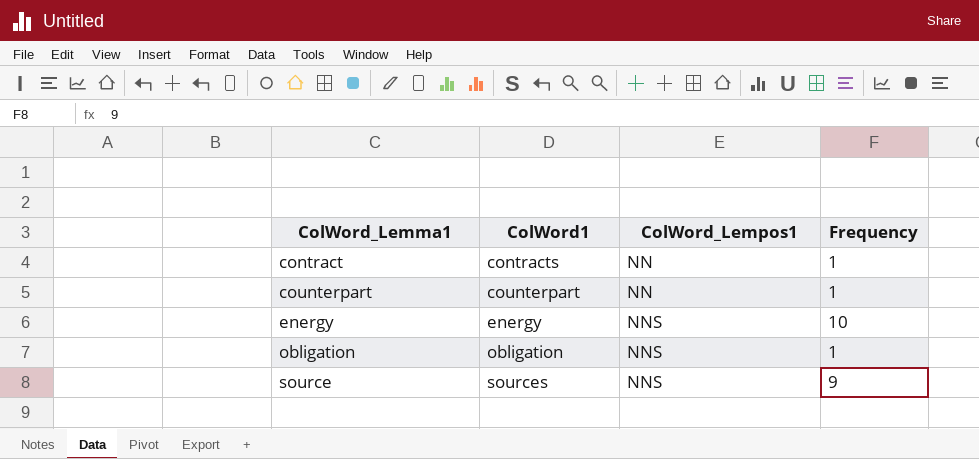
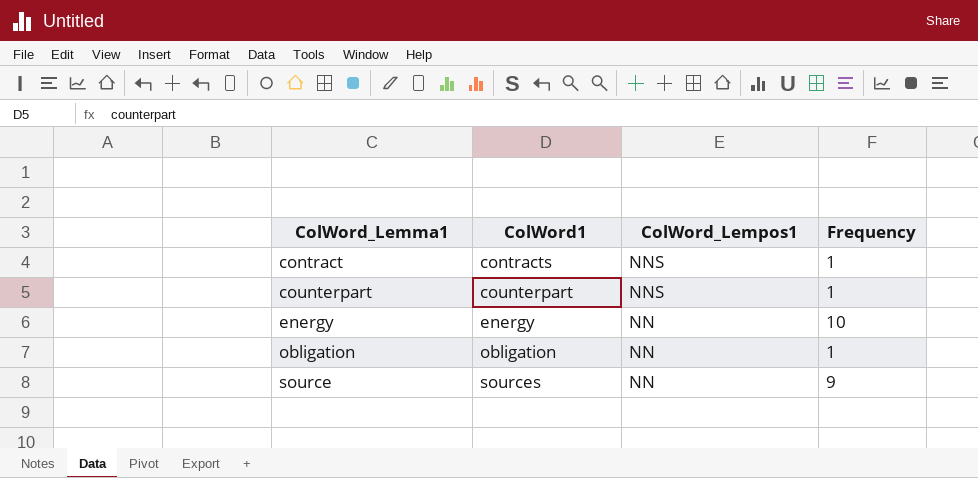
contract | ColWord_Lempos1: NN -> NNS
counterpart | ColWord_Lempos1: NN -> NNS
energy | ColWord_Lempos1: NNS -> NN
obligation | ColWord_Lempos1: NNS -> NN
source | ColWord_Lempos1: NNS -> NN

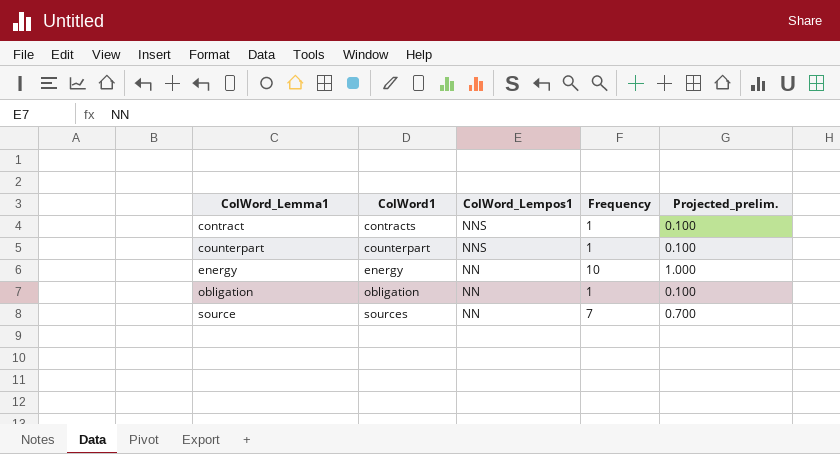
column Projected_prelim. | formula: none -> [Frequency] * 0.1
source | Frequency: 9 -> 7

